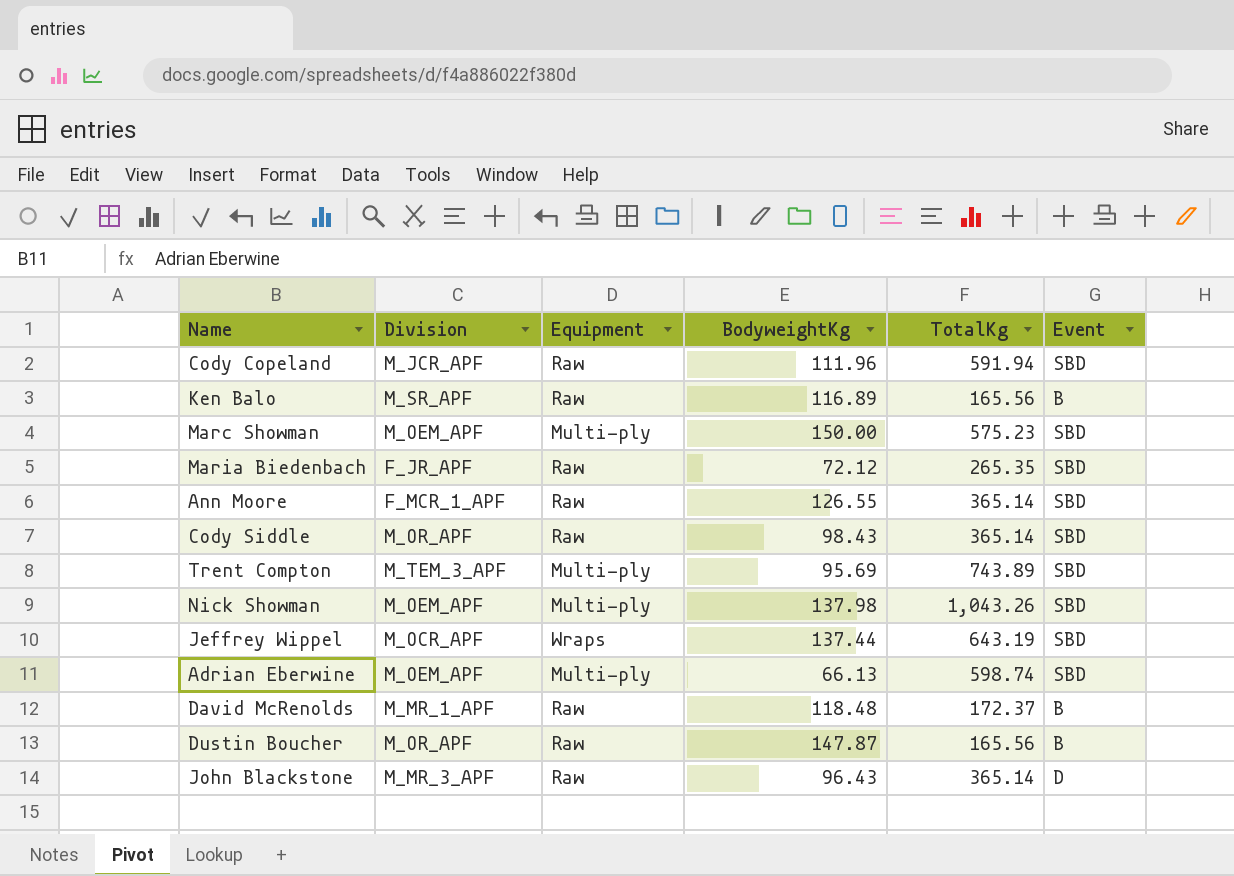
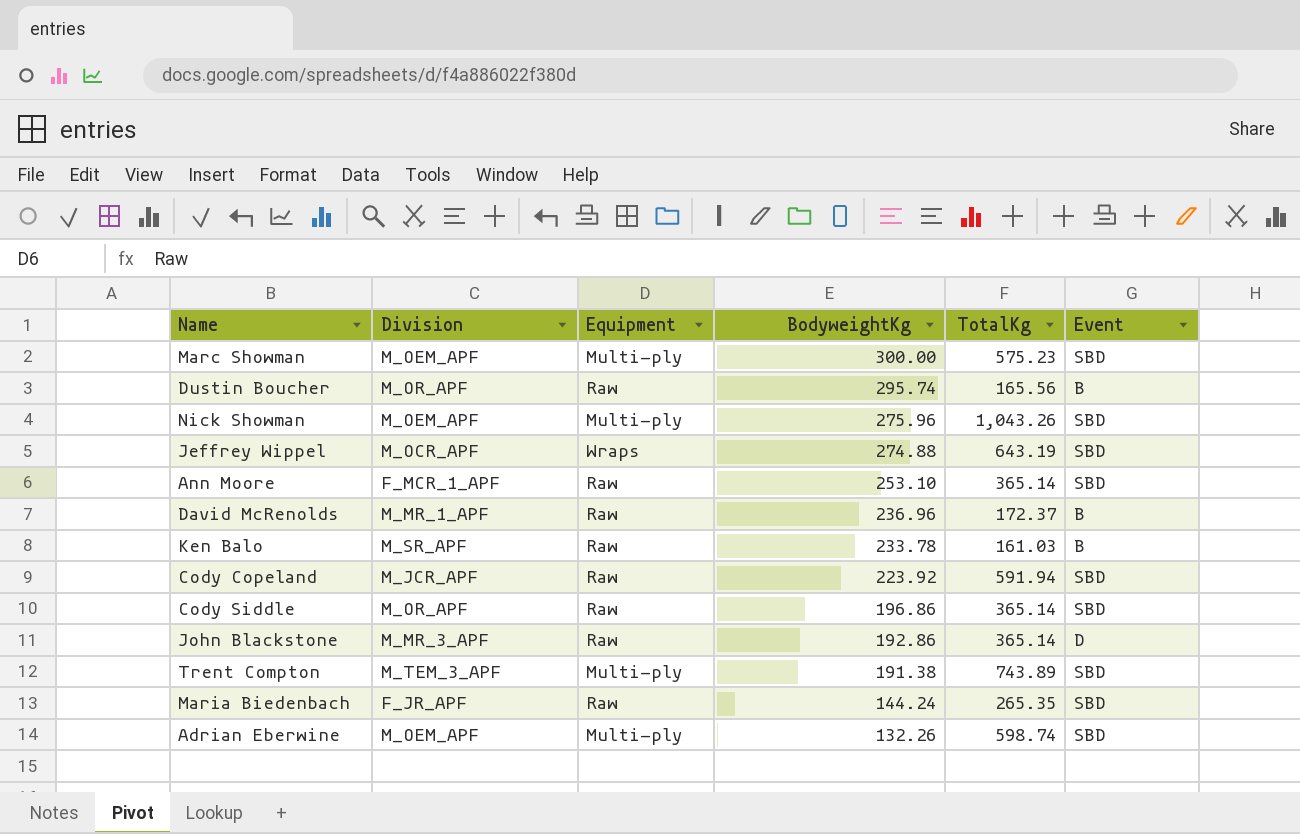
row order: none -> BodyweightKg descending
Marc Showman | BodyweightKg: 150.00 -> 300.00
Dustin Boucher | BodyweightKg: 147.87 -> 295.74
Nick Showman | BodyweightKg: 137.98 -> 275.96
Jeffrey Wippel | BodyweightKg: 137.44 -> 274.88
Ann Moore | BodyweightKg: 126.55 -> 253.10
David McRenolds | BodyweightKg: 118.48 -> 236.96
Ken Balo | BodyweightKg: 116.89 -> 233.78
Ken Balo | TotalKg: 165.56 -> 161.03
Cody Copeland | BodyweightKg: 111.96 -> 223.92
Cody Siddle | BodyweightKg: 98.43 -> 196.86
John Blackstone | BodyweightKg: 96.43 -> 192.86
Trent Compton | BodyweightKg: 95.69 -> 191.38
Maria Biedenbach | BodyweightKg: 72.12 -> 144.24
Adrian Eberwine | BodyweightKg: 66.13 -> 132.26

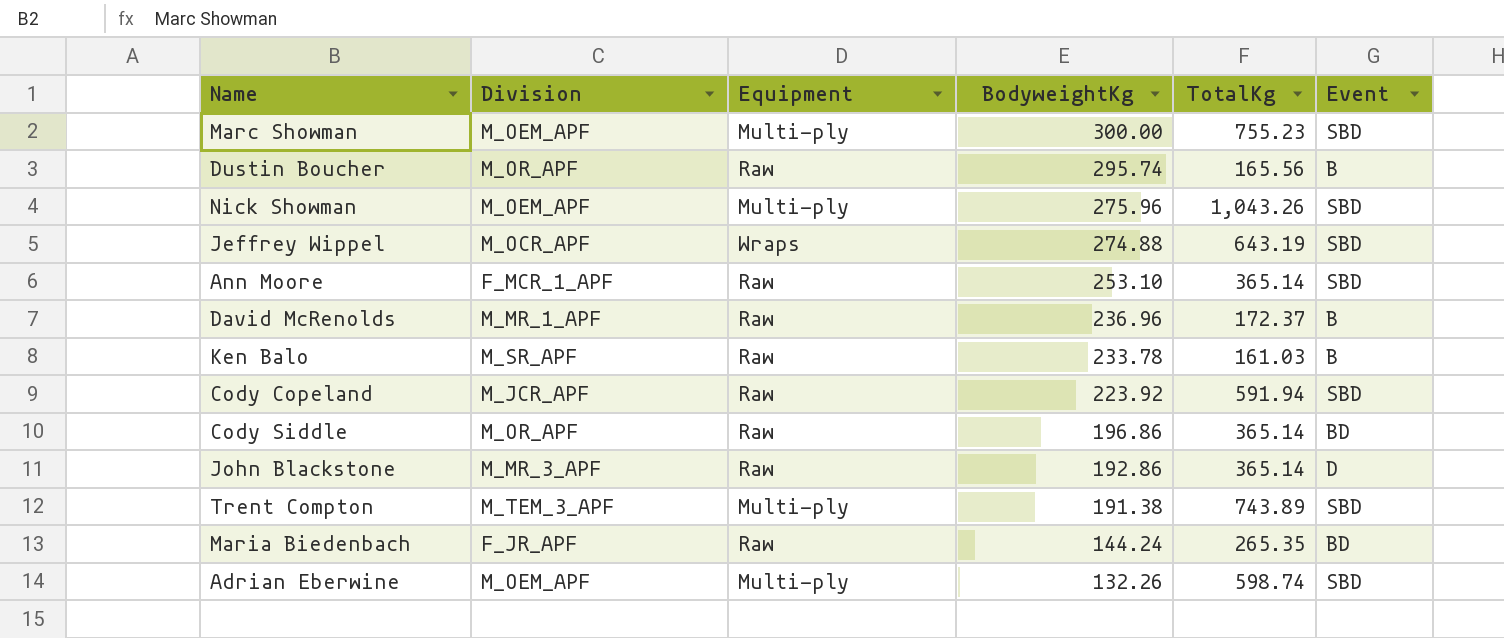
Marc Showman | TotalKg: 575.23 -> 755.23
Cody Siddle | Event: SBD -> BD
Maria Biedenbach | Event: SBD -> BD

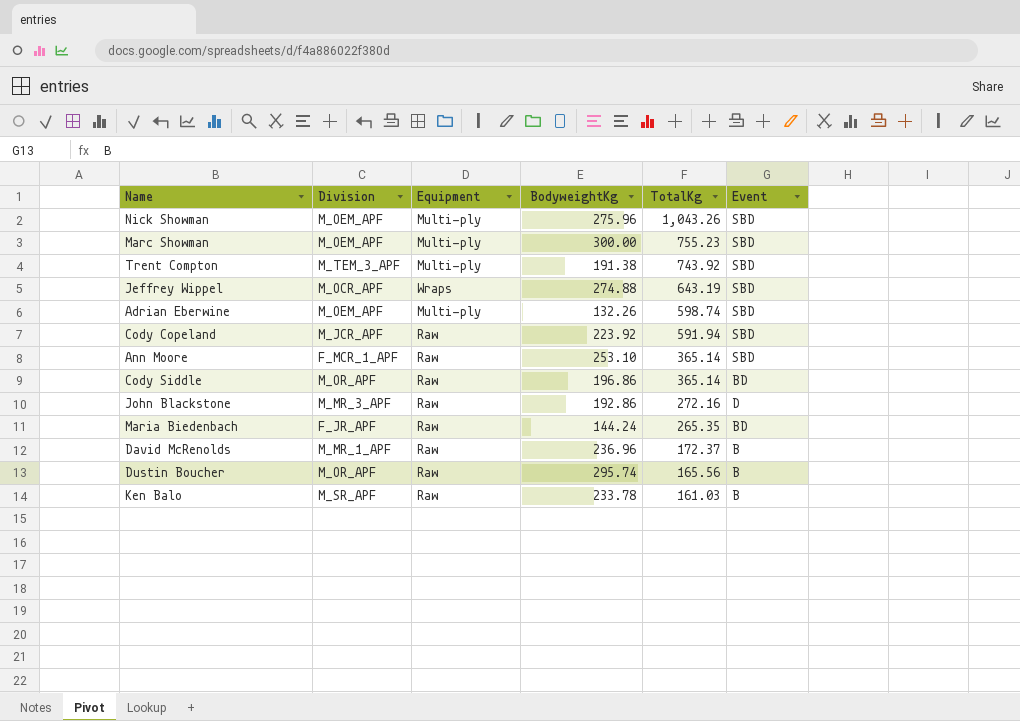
row order: BodyweightKg descending -> TotalKg descending
Trent Compton | TotalKg: 743.89 -> 743.92
John Blackstone | TotalKg: 365.14 -> 272.16

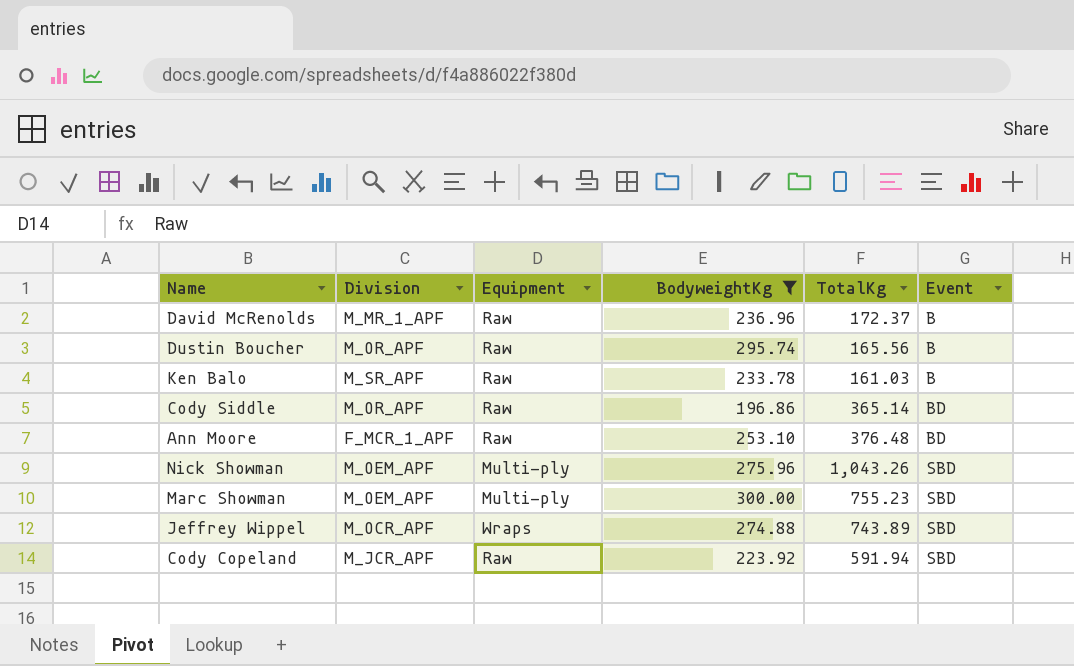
filter: none -> BodyweightKg >= 196.86
row order: TotalKg descending -> Event ascending
Ann Moore | TotalKg: 365.14 -> 376.48
Ann Moore | Event: SBD -> BD
Jeffrey Wippel | TotalKg: 643.19 -> 743.89

